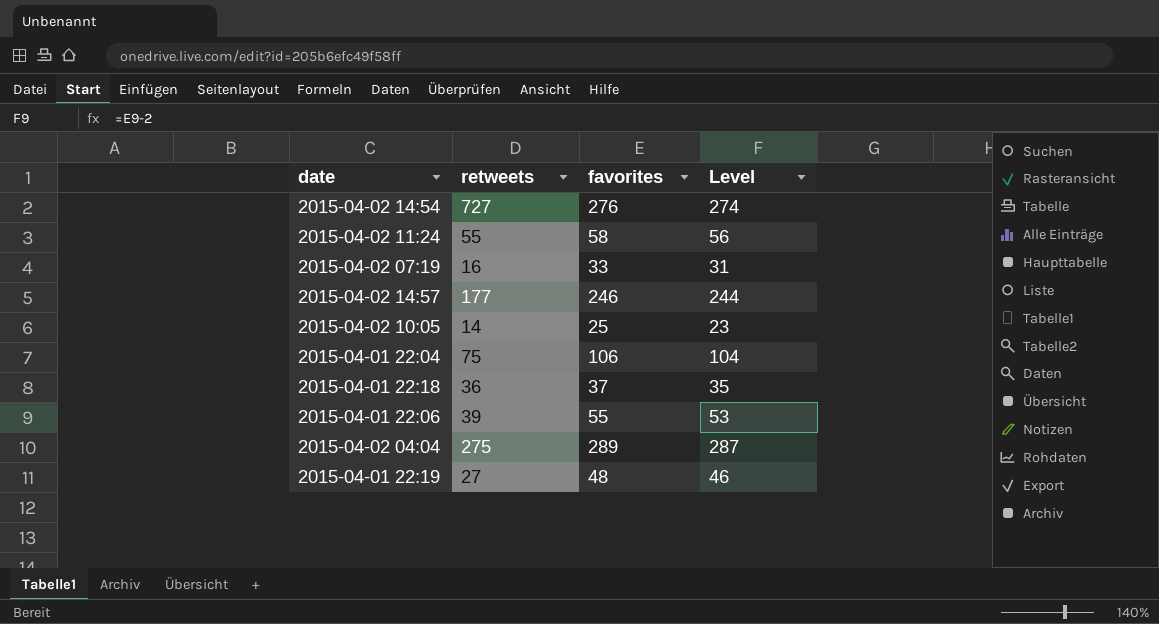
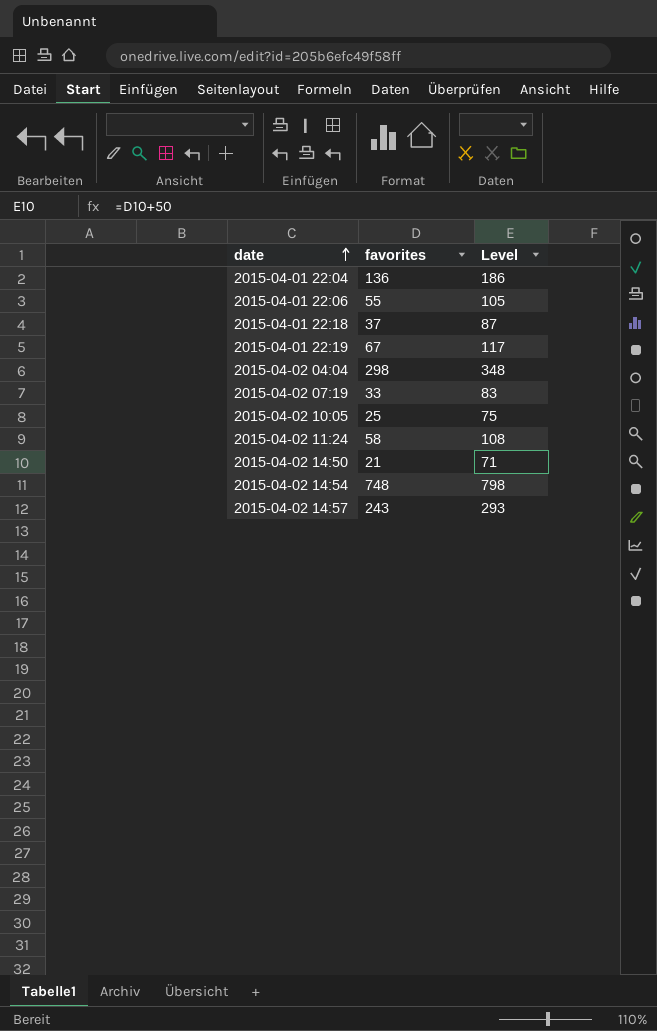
row order: none -> date ascending
column retweets | position: 2 -> none
column Level | formula: [favorites] - 2 -> [favorites] + 50
2015-04-01 22:04 | favorites: 106 -> 136
2015-04-01 22:19 | favorites: 48 -> 67
2015-04-02 04:04 | favorites: 289 -> 298
row 2015-04-02 14:50: none -> 21 | 71
2015-04-02 14:54 | favorites: 276 -> 748
2015-04-02 14:57 | favorites: 246 -> 243

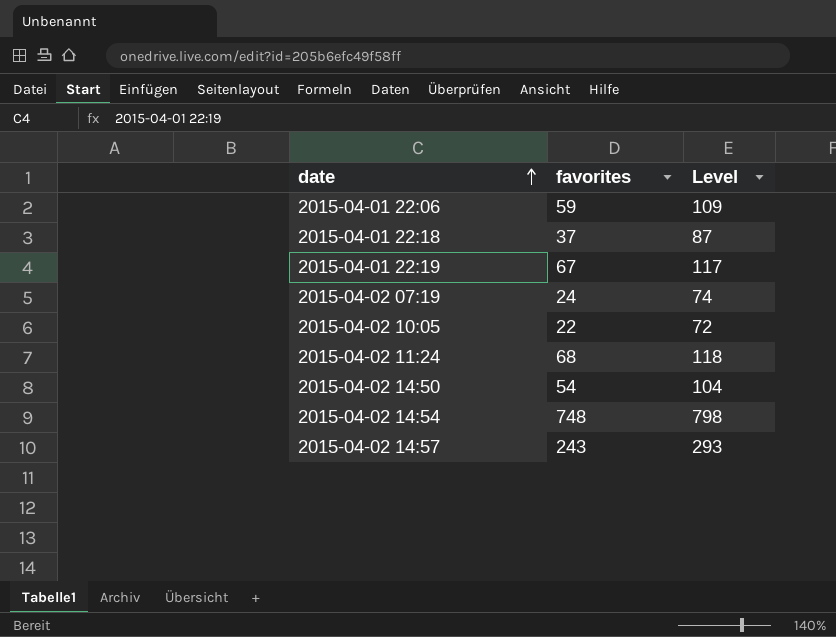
row 2015-04-01 22:04: 136 | 186 -> none
row 2015-04-02 04:04: 298 | 348 -> none
2015-04-01 22:06 | favorites: 55 -> 59
2015-04-01 22:06 | Level: 105 -> 109
2015-04-02 07:19 | favorites: 33 -> 24
2015-04-02 07:19 | Level: 83 -> 74
2015-04-02 10:05 | favorites: 25 -> 22
2015-04-02 10:05 | Level: 75 -> 72
2015-04-02 11:24 | favorites: 58 -> 68
2015-04-02 11:24 | Level: 108 -> 118
2015-04-02 14:50 | favorites: 21 -> 54
2015-04-02 14:50 | Level: 71 -> 104

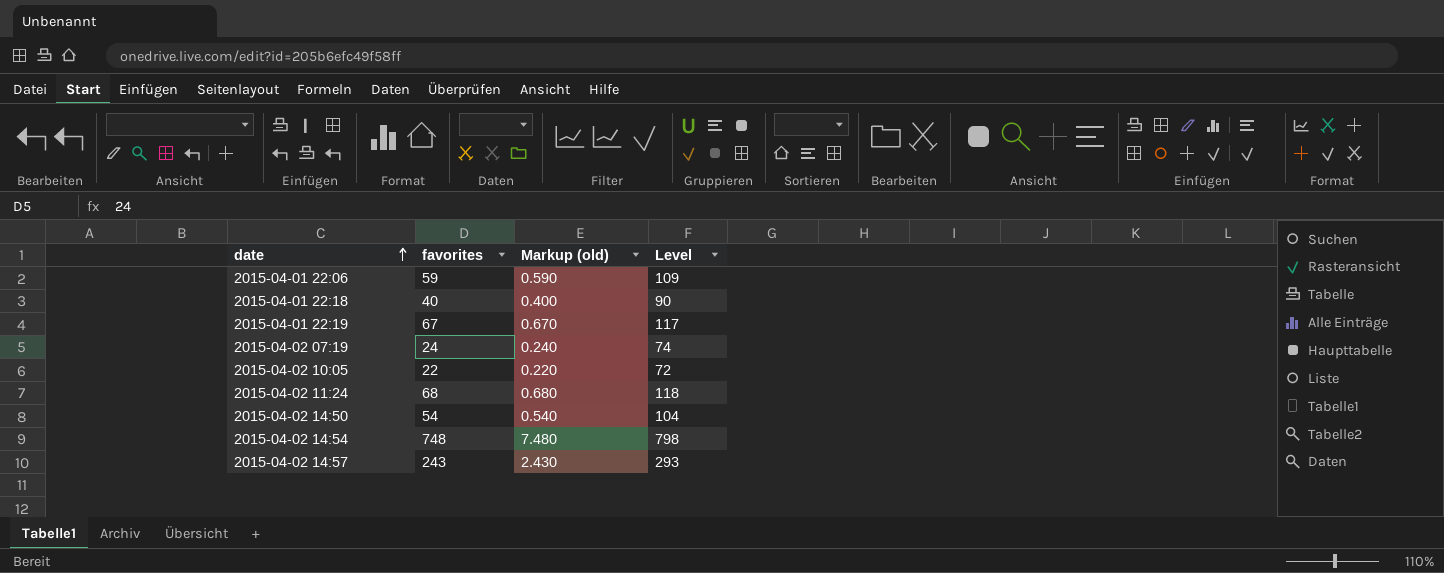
column Markup (old) | formula: none -> [favorites] * 0.01
2015-04-01 22:18 | favorites: 37 -> 40
2015-04-01 22:18 | Level: 87 -> 90

